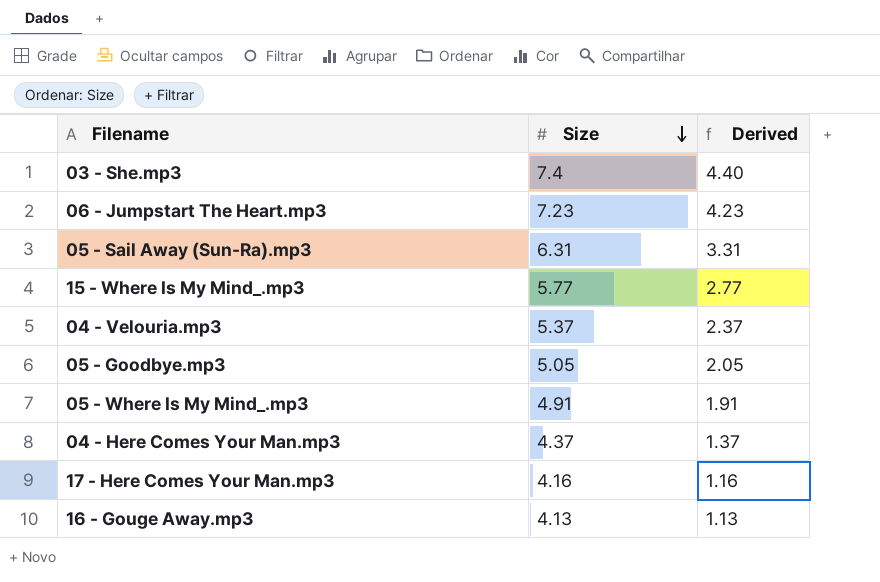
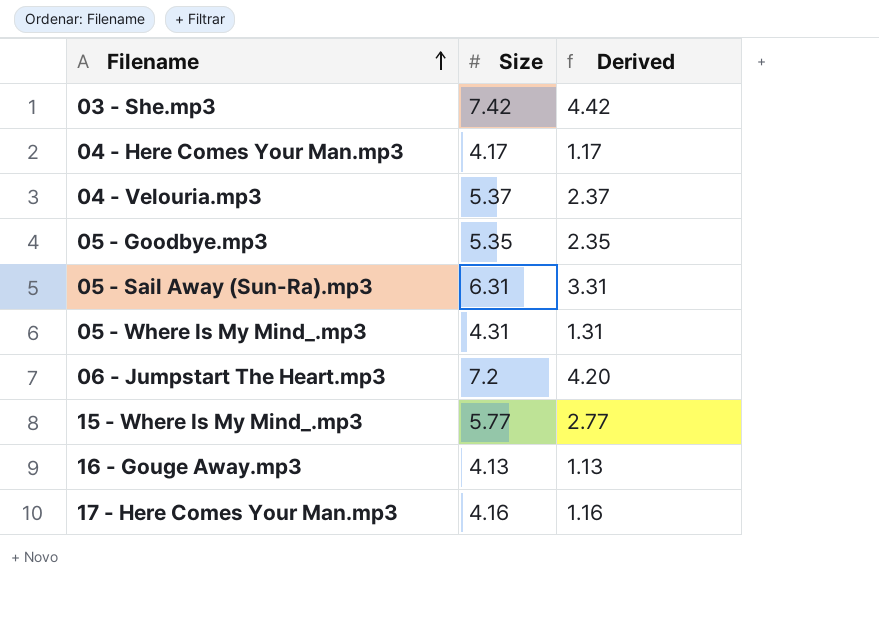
row order: Size descending -> Filename ascending
03 - She.mp3 | Size: 7.4 -> 7.42
03 - She.mp3 | Derived: 4.40 -> 4.42
04 - Here Comes Your Man.mp3 | Size: 4.37 -> 4.17
04 - Here Comes Your Man.mp3 | Derived: 1.37 -> 1.17
05 - Goodbye.mp3 | Size: 5.05 -> 5.35
05 - Goodbye.mp3 | Derived: 2.05 -> 2.35
05 - Where Is My Mind_.mp3 | Size: 4.91 -> 4.31
05 - Where Is My Mind_.mp3 | Derived: 1.91 -> 1.31
06 - Jumpstart The Heart.mp3 | Size: 7.23 -> 7.2
06 - Jumpstart The Heart.mp3 | Derived: 4.23 -> 4.20

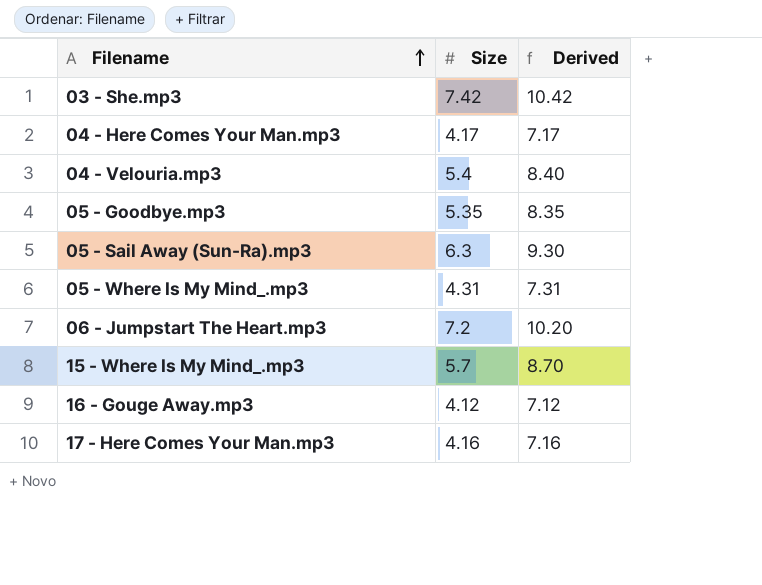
column Derived | formula: [Size] - 3 -> [Size] + 3
04 - Velouria.mp3 | Size: 5.37 -> 5.4
05 - Sail Away (Sun-Ra).mp3 | Size: 6.31 -> 6.3
15 - Where Is My Mind_.mp3 | Size: 5.77 -> 5.7
16 - Gouge Away.mp3 | Size: 4.13 -> 4.12

